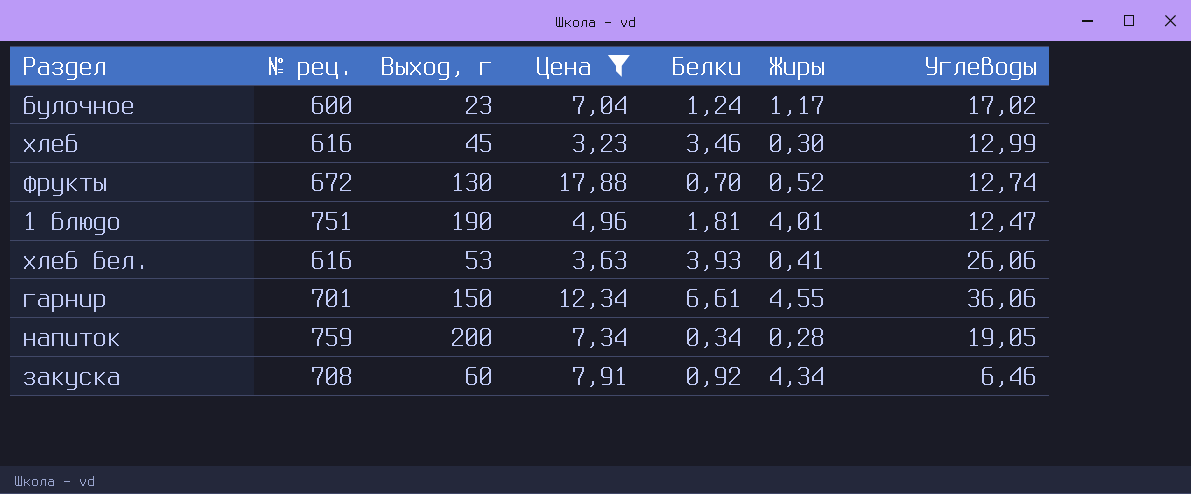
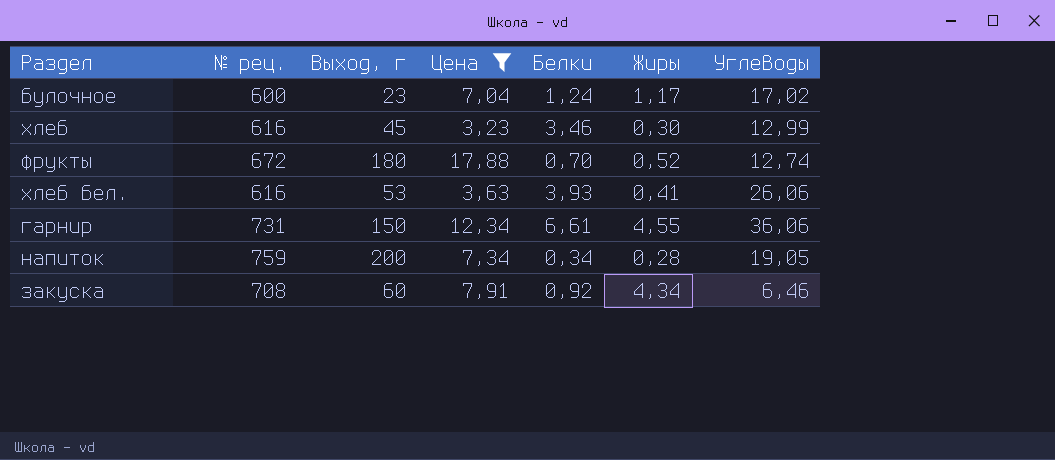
row 1 блюдо: 751 | 190 | 4,96 | 1,81 | 4,01 | 12,47 -> none
фрукты | Выход, г: 130 -> 180
гарнир | № рец.: 701 -> 731

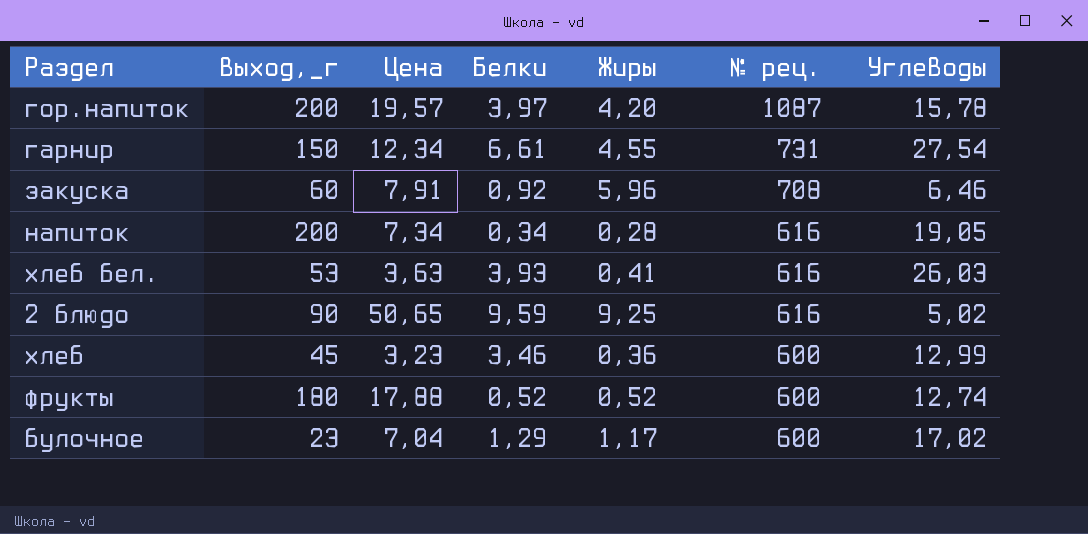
filter: Цена <= 17,88 -> none
row order: none -> № рец. descending
column name: Выход, г -> выход,_г
column № рец. | position: 2 -> 6
гарнир | Углеводы: 36,06 -> 27,54
закуска | Жиры: 4,34 -> 5,96
напиток | № рец.: 759 -> 616
хлеб бел. | Углеводы: 26,06 -> 26,03
хлеб | Жиры: 0,30 -> 0,36
хлеб | № рец.: 616 -> 600
фрукты | Белки: 0,70 -> 0,52
фрукты | № рец.: 672 -> 600
булочное | Белки: 1,24 -> 1,29

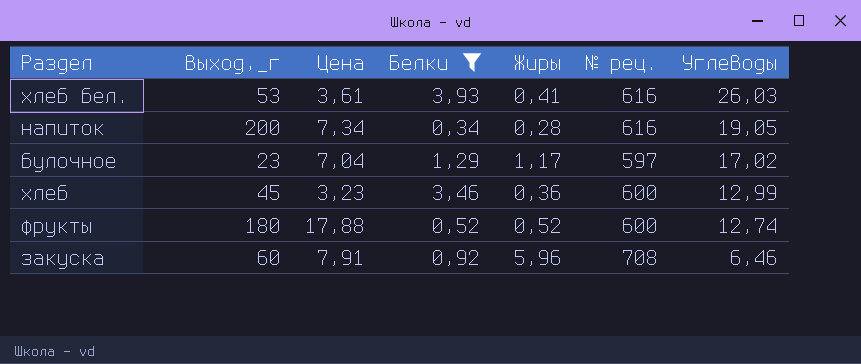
filter: none -> Белки <= 3,93
row order: № рец. descending -> Углеводы descending
хлеб бел. | Цена: 3,63 -> 3,61
булочное | № рец.: 600 -> 597

